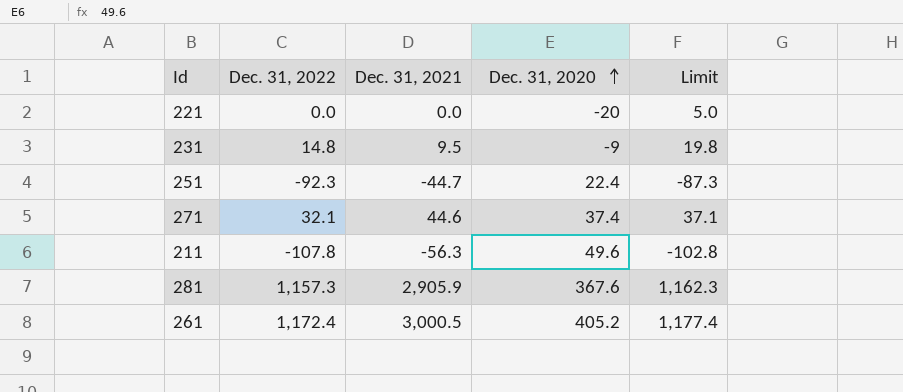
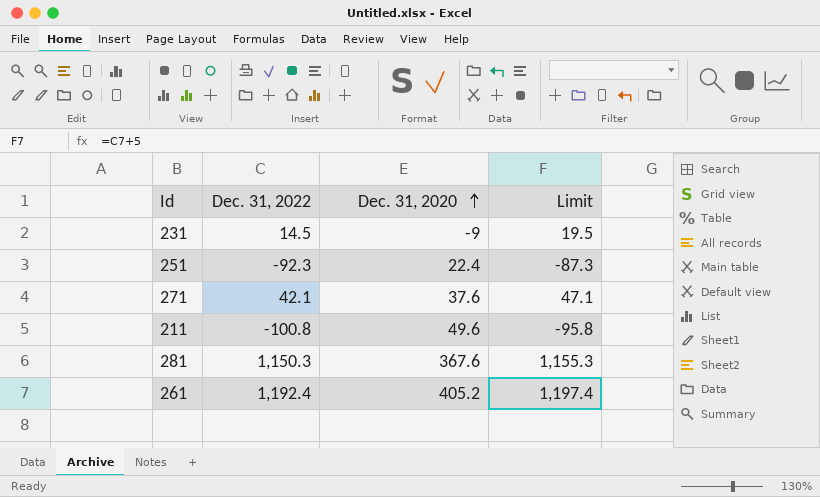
column Dec. 31, 2021 | position: 3 -> none
row 221: 0.0 | 0.0 | -20 | 5.0 -> none
231 | Dec. 31, 2022: 14.8 -> 14.5
231 | Limit: 19.8 -> 19.5
271 | Dec. 31, 2022: 32.1 -> 42.1
271 | Dec. 31, 2020: 37.4 -> 37.6
271 | Limit: 37.1 -> 47.1
211 | Dec. 31, 2022: -107.8 -> -100.8
211 | Limit: -102.8 -> -95.8
281 | Dec. 31, 2022: 1,157.3 -> 1,150.3
281 | Limit: 1,162.3 -> 1,155.3
261 | Dec. 31, 2022: 1,172.4 -> 1,192.4
261 | Limit: 1,177.4 -> 1,197.4

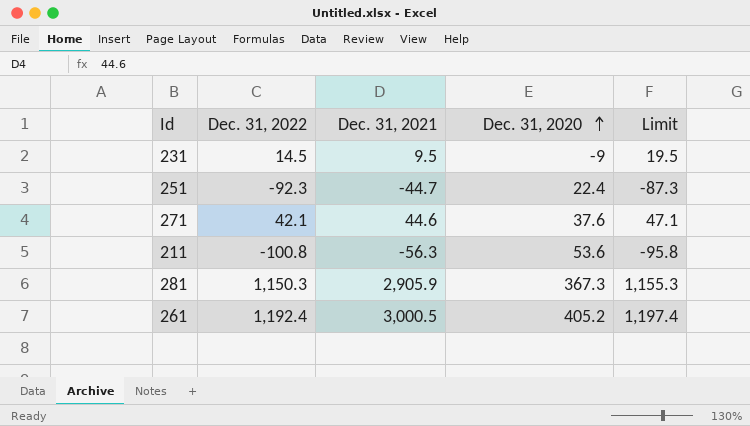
column Dec. 31, 2021 | position: none -> 3
211 | Dec. 31, 2020: 49.6 -> 53.6
281 | Dec. 31, 2020: 367.6 -> 367.3

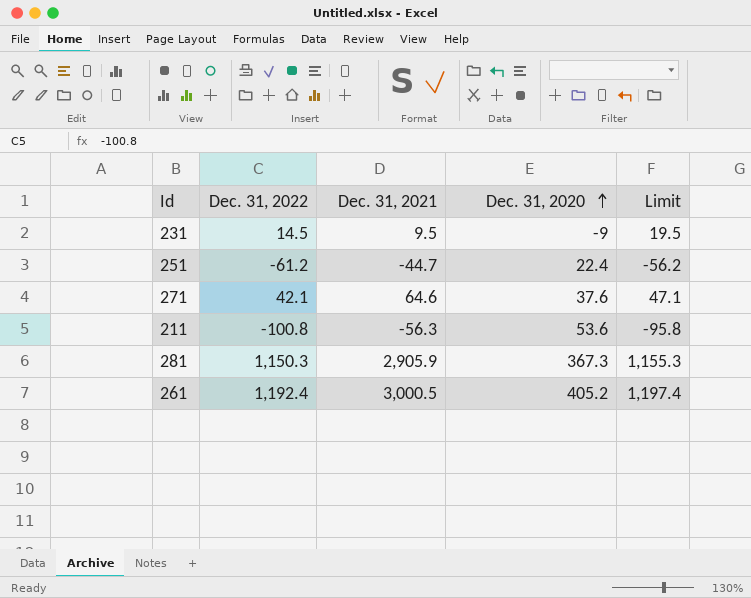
251 | Dec. 31, 2022: -92.3 -> -61.2
251 | Limit: -87.3 -> -56.2
271 | Dec. 31, 2021: 44.6 -> 64.6

